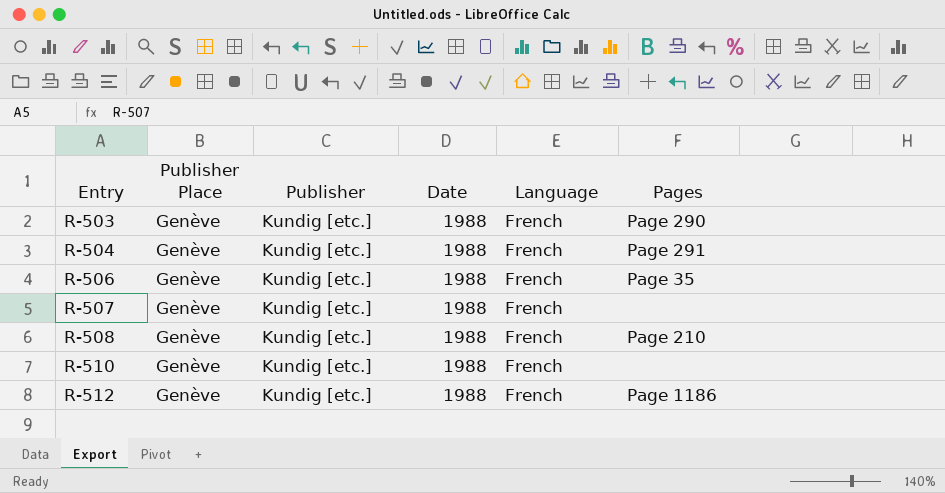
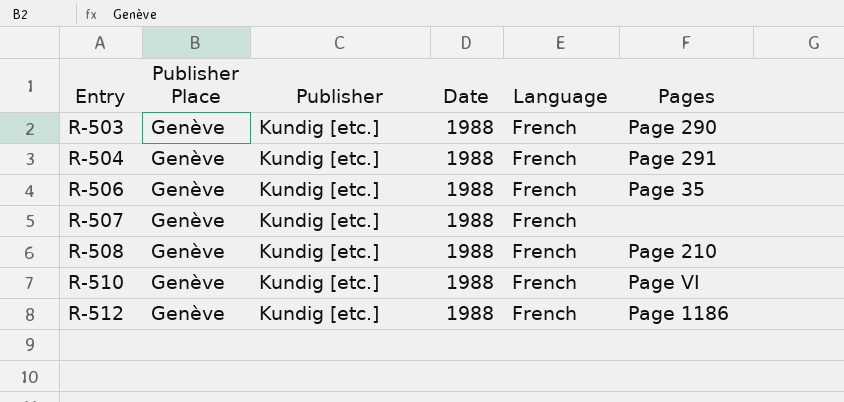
R-510 | Pages: none -> Page VI

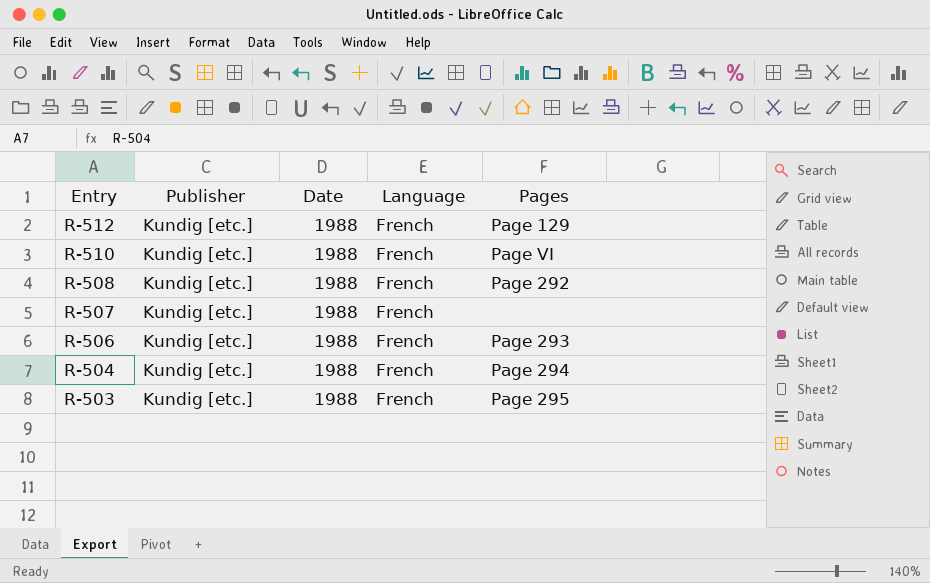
row order: Entry ascending -> Entry descending
column Publisher Place | position: 2 -> none
R-512 | Pages: Page 1186 -> Page 129
R-508 | Pages: Page 210 -> Page 292
R-506 | Pages: Page 35 -> Page 293
R-504 | Pages: Page 291 -> Page 294
R-503 | Pages: Page 290 -> Page 295

